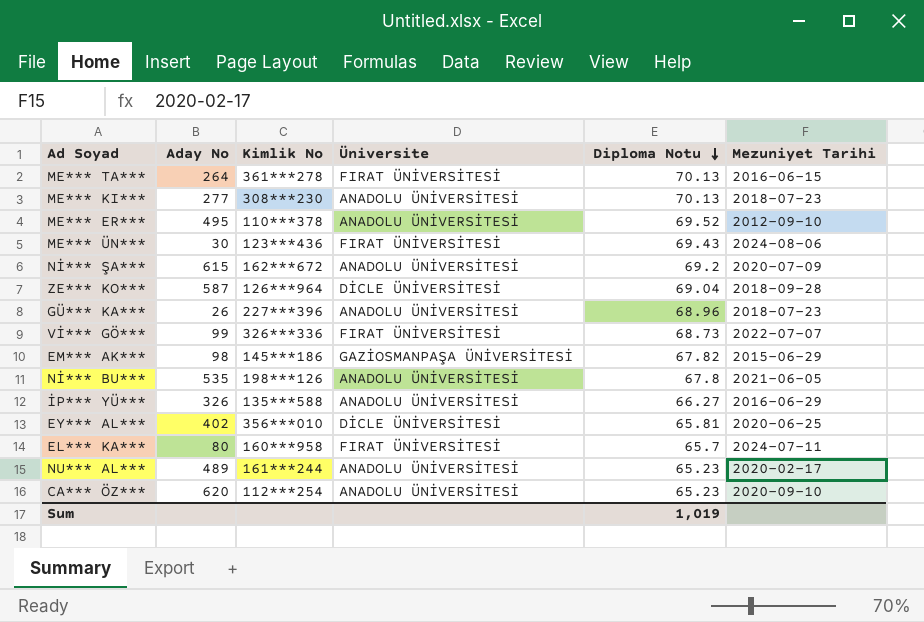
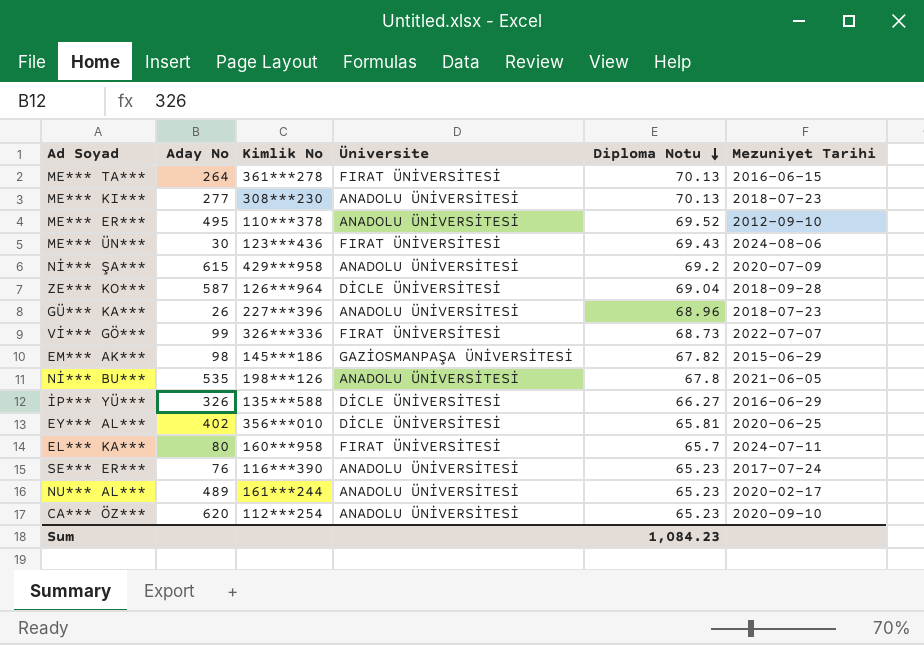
Nİ*** ŞA*** | Kimlik No: 162***672 -> 429***958
İP*** YÜ*** | Üniversite: ANADOLU ÜNİVERSİTESİ -> DİCLE ÜNİVERSİTESİ
row SE*** ER***: none -> 76 | 116***390 | ANADOLU ÜNİVERSİTESİ | 65.23 | 2017-07-24
Sum | Diploma Notu: 1,019 -> 1,084.23

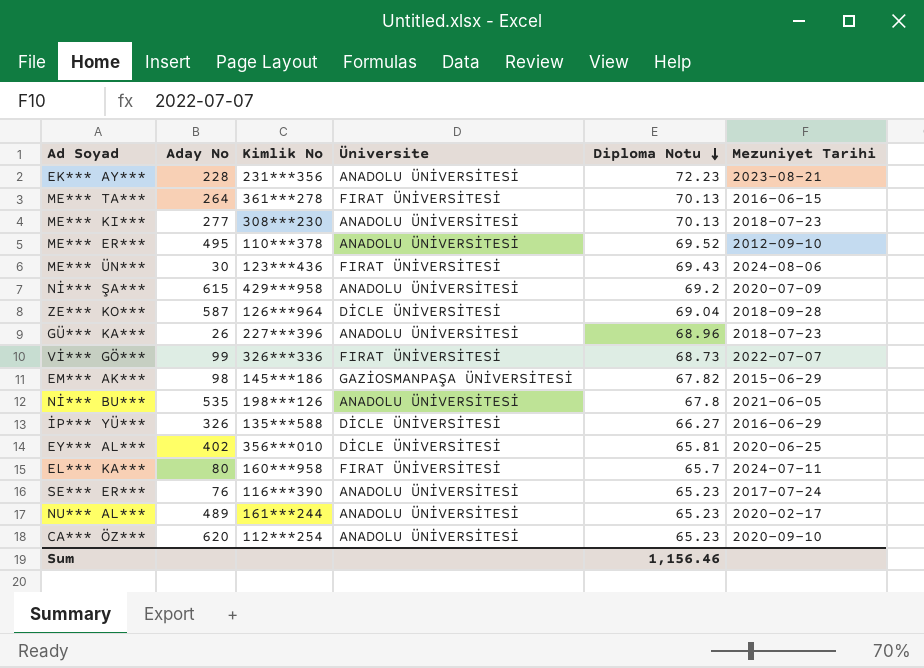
row EK*** AY***: none -> 228 | 231***356 | ANADOLU ÜNİVERSİTESİ | 72.23 | 2023-08-21
Sum | Diploma Notu: 1,084.23 -> 1,156.46

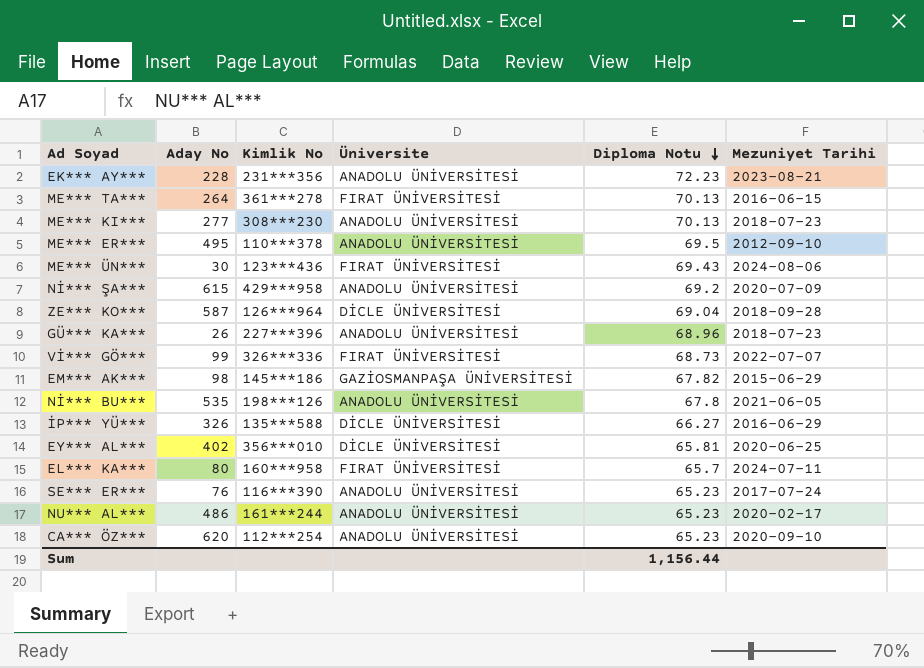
ME*** ER*** | Diploma Notu: 69.52 -> 69.5
NU*** AL*** | Aday No: 489 -> 486
Sum | Diploma Notu: 1,156.46 -> 1,156.44

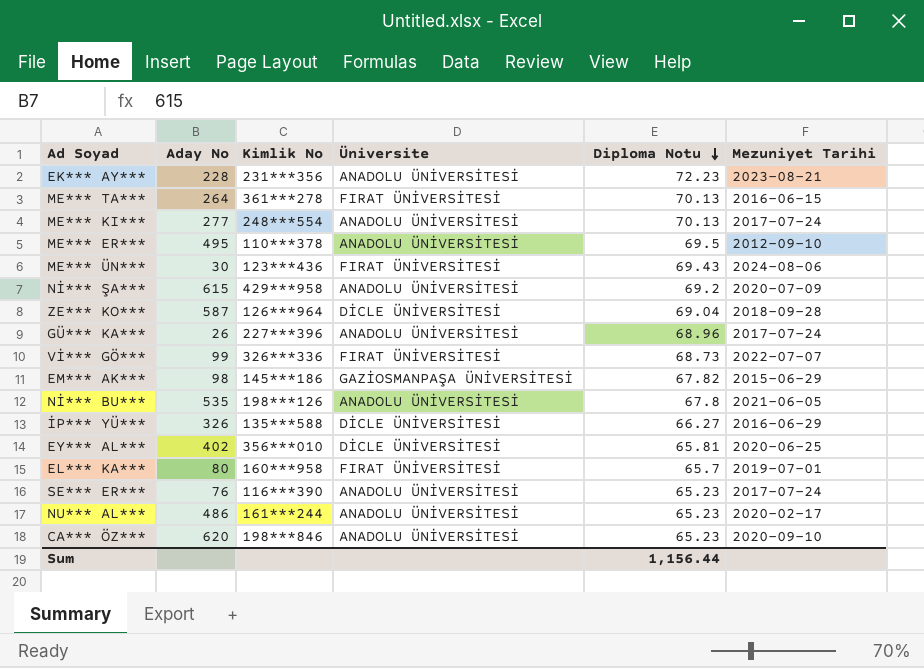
ME*** KI*** | Kimlik No: 308***230 -> 248***554
ME*** KI*** | Mezuniyet Tarihi: 2018-07-23 -> 2017-07-24
GÜ*** KA*** | Mezuniyet Tarihi: 2018-07-23 -> 2017-07-24
EL*** KA*** | Mezuniyet Tarihi: 2024-07-11 -> 2019-07-01
CA*** ÖZ*** | Kimlik No: 112***254 -> 198***846

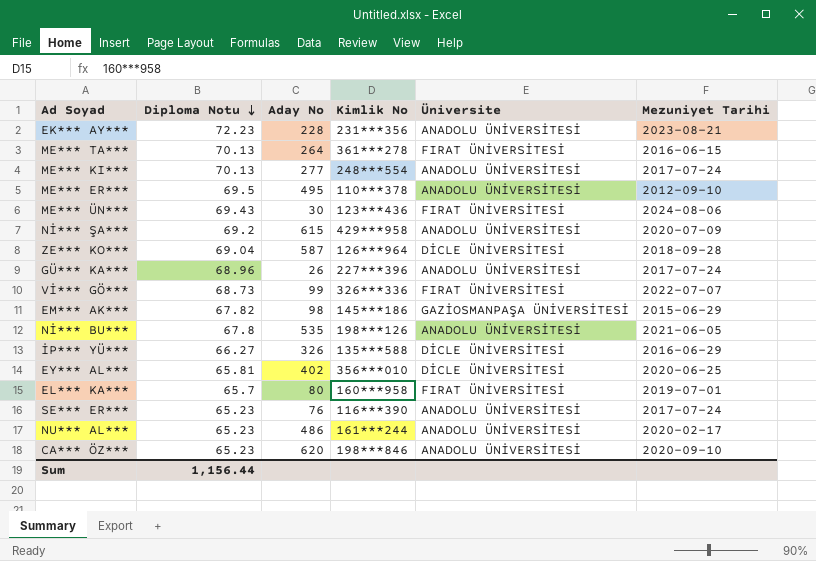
column Diploma Notu | position: 5 -> 2

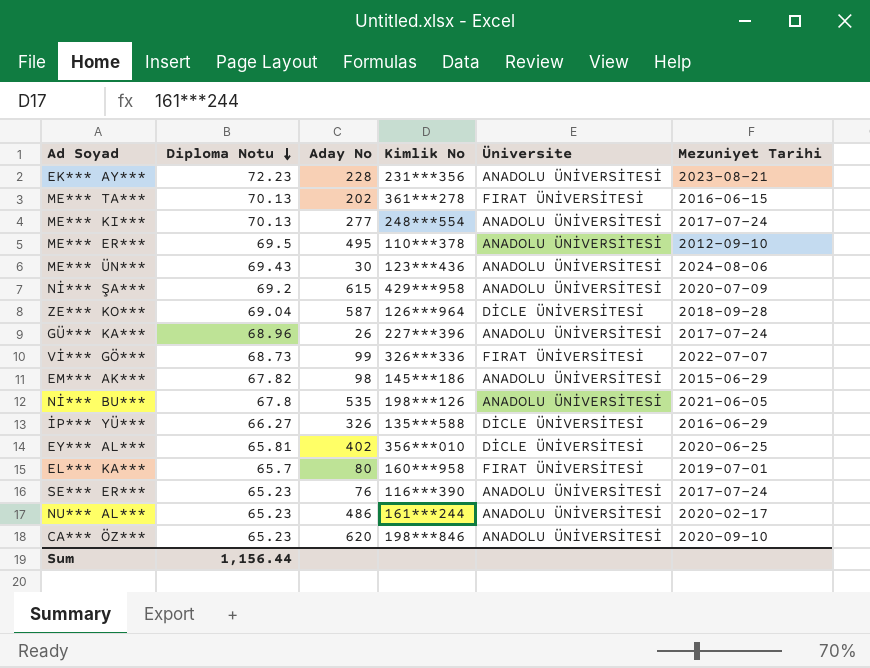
ME*** TA*** | Aday No: 264 -> 202
ME*** ÜN*** | Üniversite: FIRAT ÜNİVERSİTESİ -> ANADOLU ÜNİVERSİTESİ
EM*** AK*** | Üniversite: GAZİOSMANPAŞA ÜNİVERSİTESİ -> ANADOLU ÜNİVERSİTESİ

